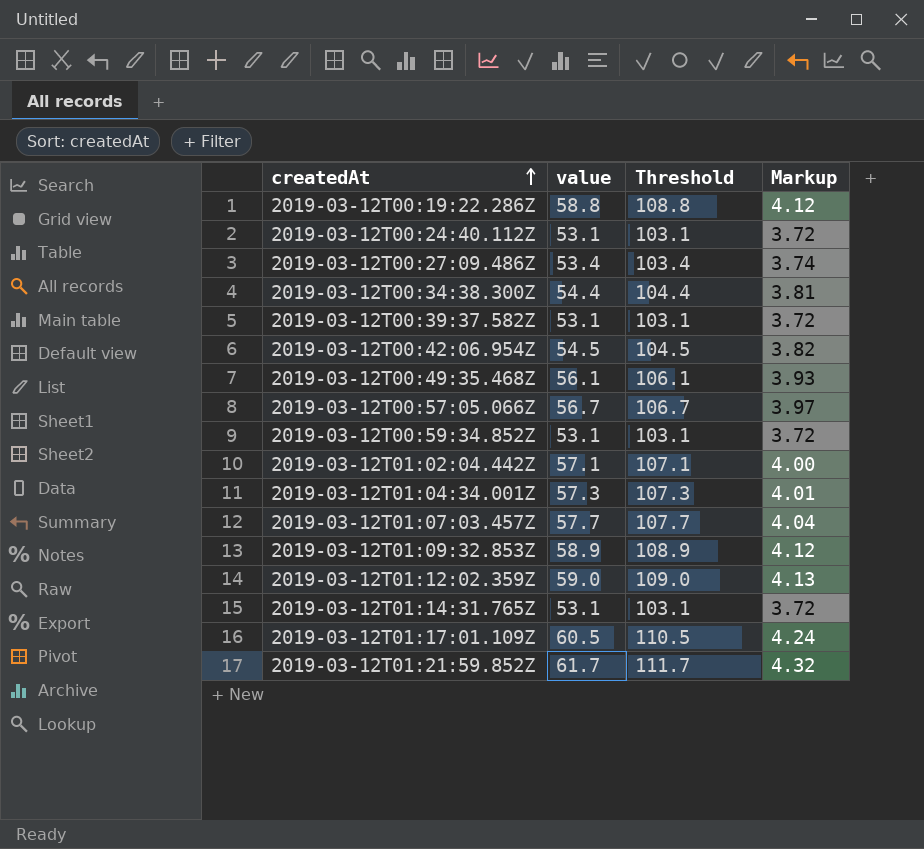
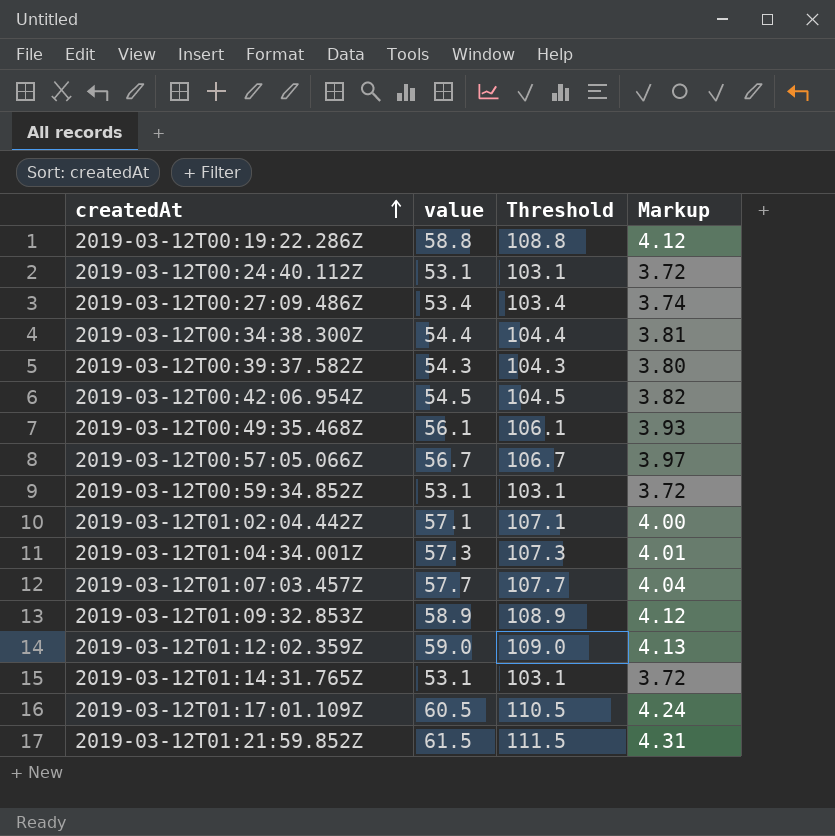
2019-03-12T00:39:37.582Z | value: 53.1 -> 54.3
2019-03-12T00:39:37.582Z | Threshold: 103.1 -> 104.3
2019-03-12T00:39:37.582Z | Markup: 3.72 -> 3.80
2019-03-12T01:21:59.852Z | value: 61.7 -> 61.5
2019-03-12T01:21:59.852Z | Threshold: 111.7 -> 111.5
2019-03-12T01:21:59.852Z | Markup: 4.32 -> 4.31

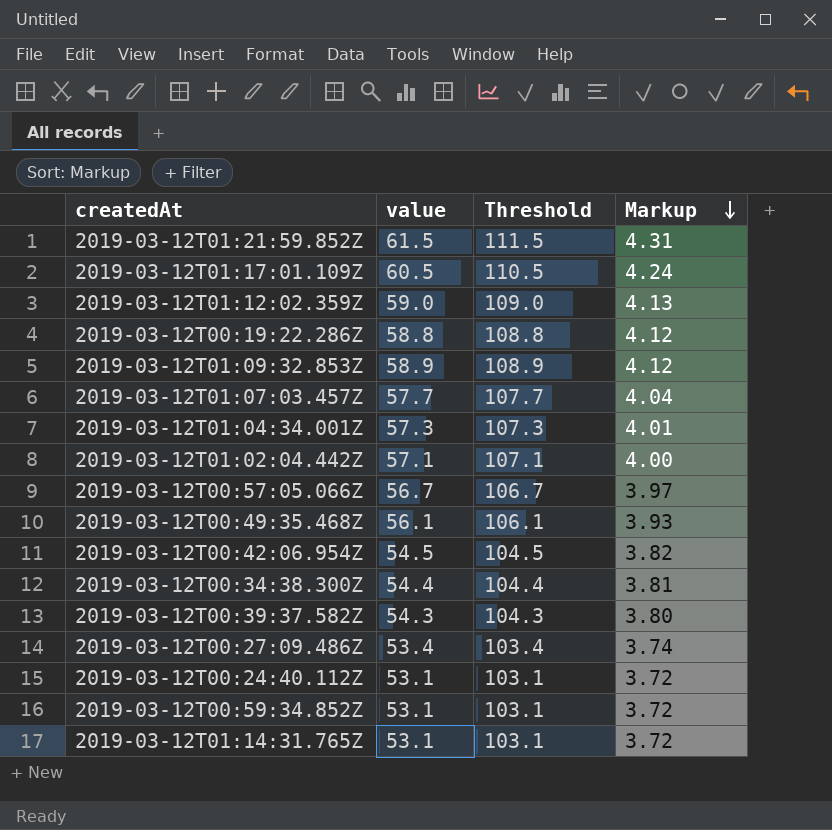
row order: createdAt ascending -> Markup descending

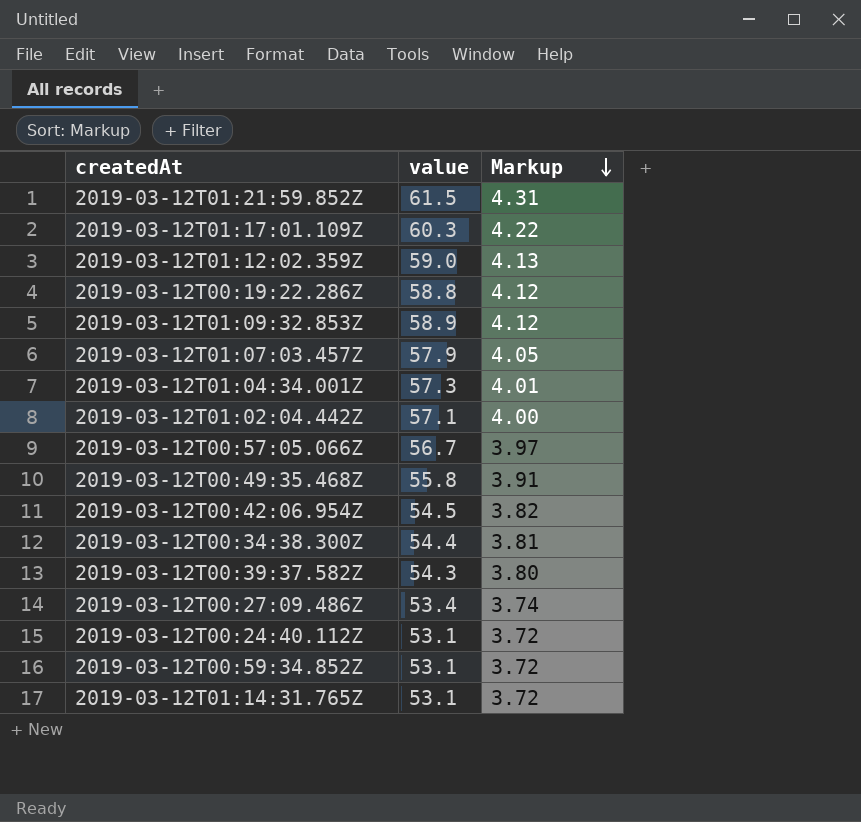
column Threshold | formula: [value] + 50 -> none
2019-03-12T01:17:01.109Z | value: 60.5 -> 60.3
2019-03-12T01:17:01.109Z | Markup: 4.24 -> 4.22
2019-03-12T01:07:03.457Z | value: 57.7 -> 57.9
2019-03-12T01:07:03.457Z | Markup: 4.04 -> 4.05
2019-03-12T00:49:35.468Z | value: 56.1 -> 55.8
2019-03-12T00:49:35.468Z | Markup: 3.93 -> 3.91

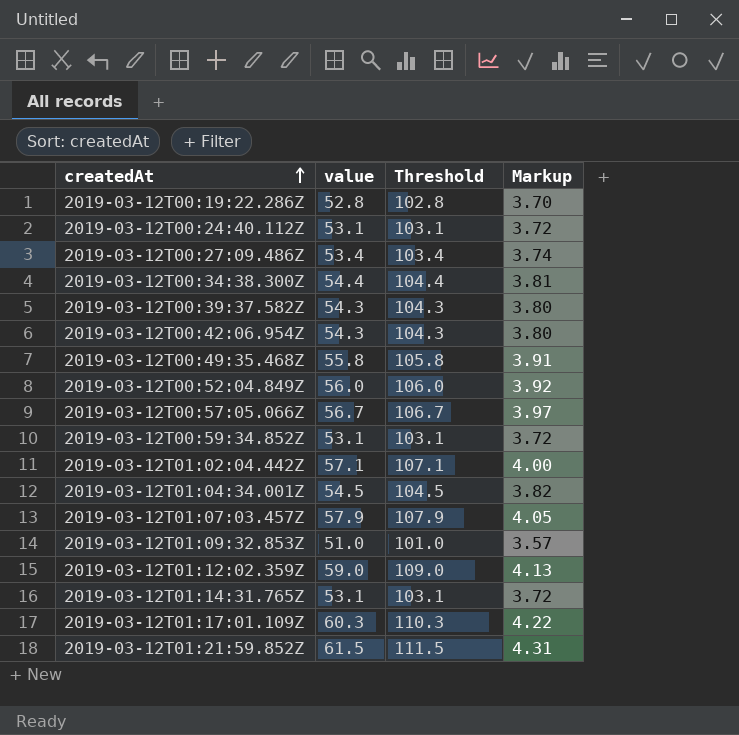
row order: Markup descending -> createdAt ascending
column Threshold | formula: none -> [value] + 50
2019-03-12T00:19:22.286Z | value: 58.8 -> 52.8
2019-03-12T00:19:22.286Z | Markup: 4.12 -> 3.70
2019-03-12T00:42:06.954Z | value: 54.5 -> 54.3
2019-03-12T00:42:06.954Z | Markup: 3.82 -> 3.80
row 2019-03-12T00:52:04.849Z: none -> 56.0 | 106.0 | 3.92
2019-03-12T01:04:34.001Z | value: 57.3 -> 54.5
2019-03-12T01:04:34.001Z | Markup: 4.01 -> 3.82
2019-03-12T01:09:32.853Z | value: 58.9 -> 51.0
2019-03-12T01:09:32.853Z | Markup: 4.12 -> 3.57

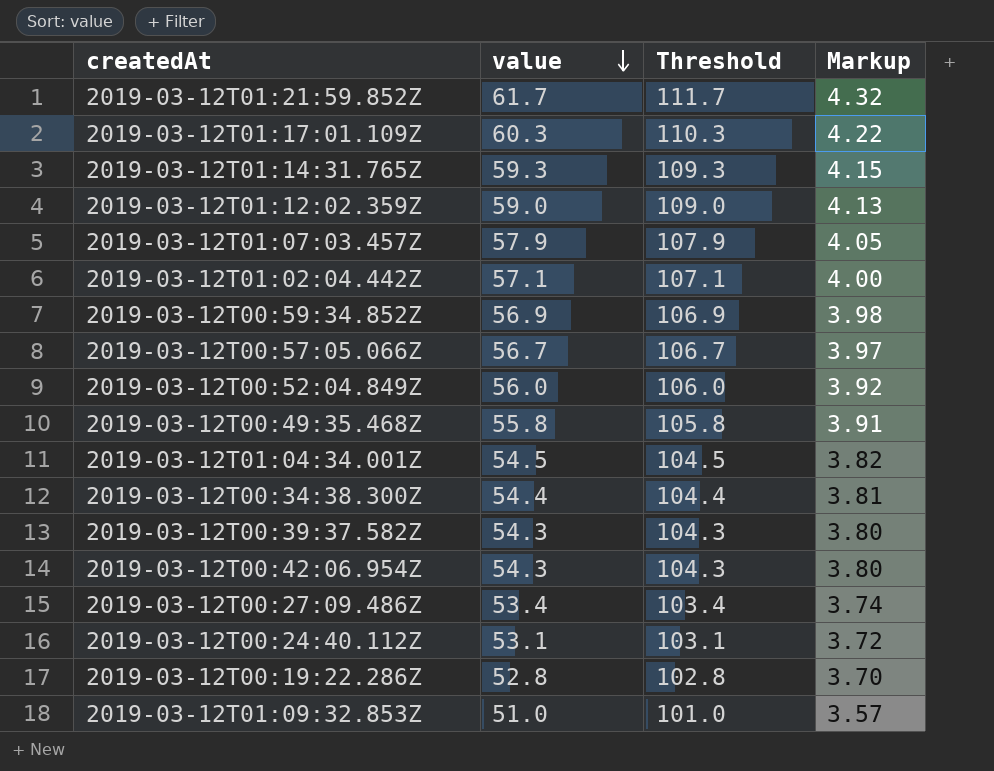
row order: createdAt ascending -> value descending
2019-03-12T01:21:59.852Z | value: 61.5 -> 61.7
2019-03-12T01:21:59.852Z | Threshold: 111.5 -> 111.7
2019-03-12T01:21:59.852Z | Markup: 4.31 -> 4.32
2019-03-12T01:14:31.765Z | value: 53.1 -> 59.3
2019-03-12T01:14:31.765Z | Threshold: 103.1 -> 109.3
2019-03-12T01:14:31.765Z | Markup: 3.72 -> 4.15
2019-03-12T00:59:34.852Z | value: 53.1 -> 56.9
2019-03-12T00:59:34.852Z | Threshold: 103.1 -> 106.9
2019-03-12T00:59:34.852Z | Markup: 3.72 -> 3.98

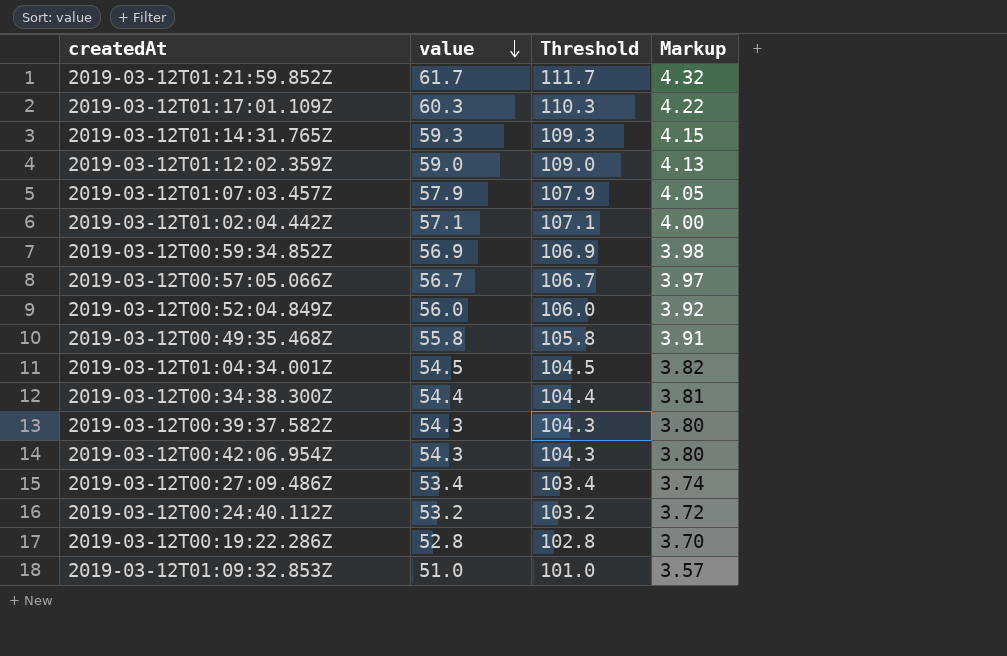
2019-03-12T00:24:40.112Z | value: 53.1 -> 53.2
2019-03-12T00:24:40.112Z | Threshold: 103.1 -> 103.2

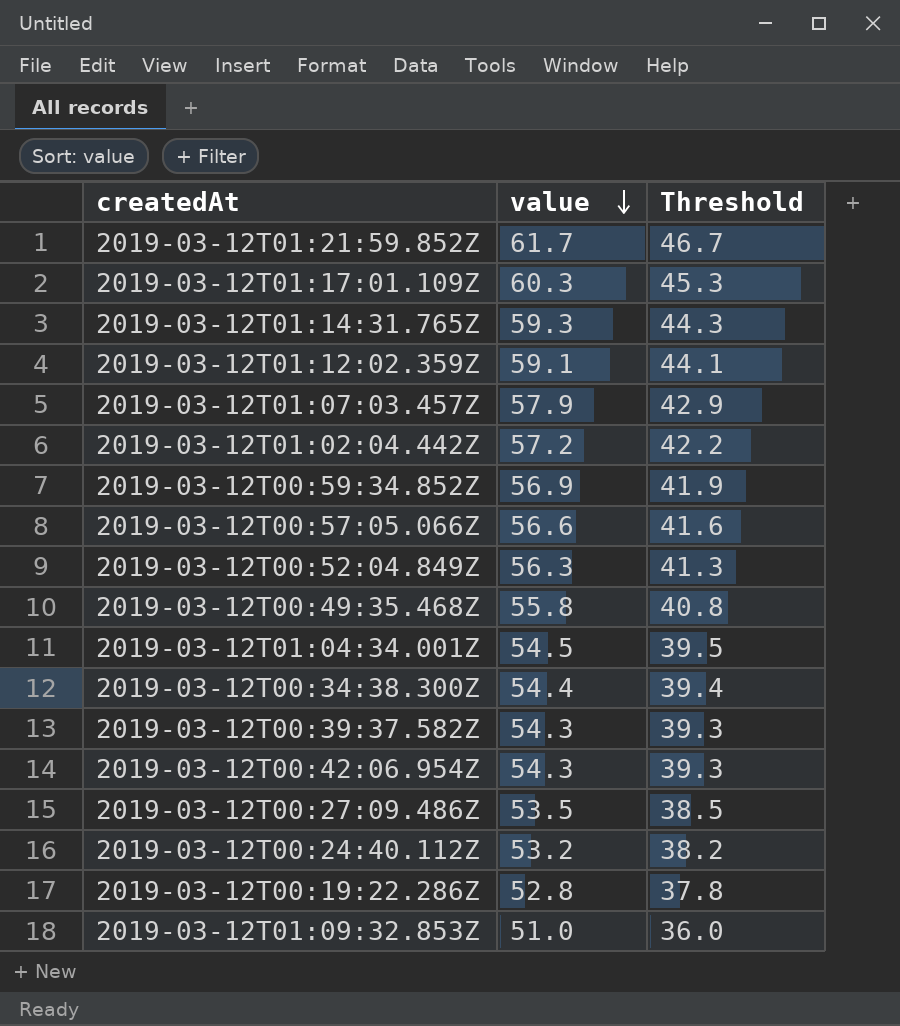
column Markup | formula: [value] * 0.07 -> none
column Threshold | formula: [value] + 50 -> [value] - 15
2019-03-12T01:12:02.359Z | value: 59.0 -> 59.1
2019-03-12T01:02:04.442Z | value: 57.1 -> 57.2
2019-03-12T00:57:05.066Z | value: 56.7 -> 56.6
2019-03-12T00:52:04.849Z | value: 56.0 -> 56.3
2019-03-12T00:27:09.486Z | value: 53.4 -> 53.5

